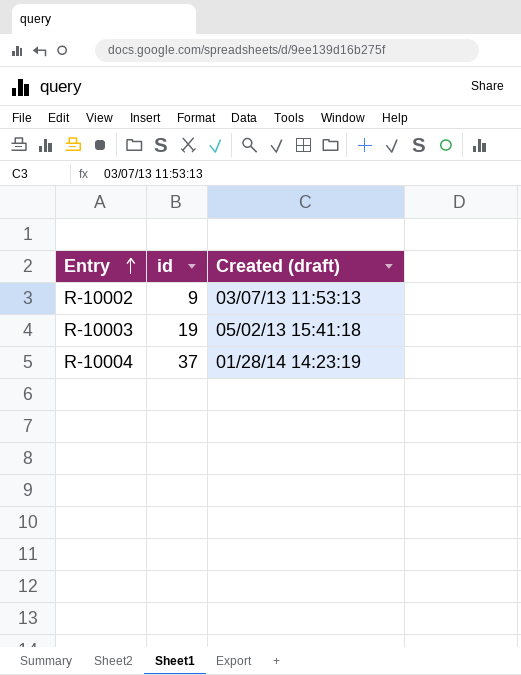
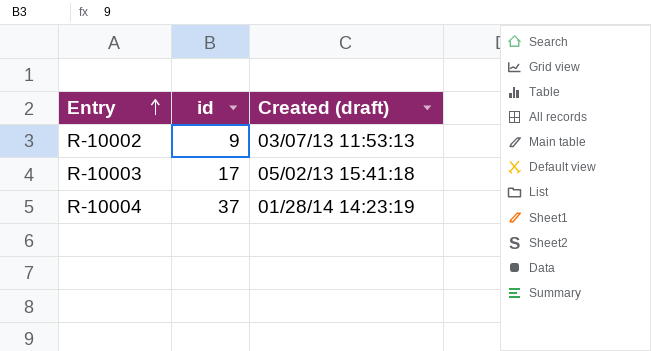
R-10003 | id: 19 -> 17

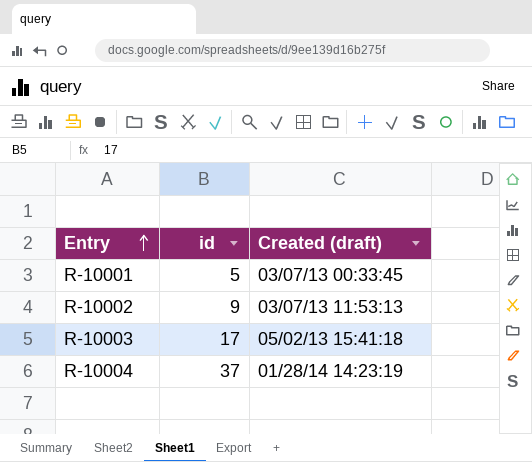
row R-10001: none -> 5 | 03/07/13 00:33:45

